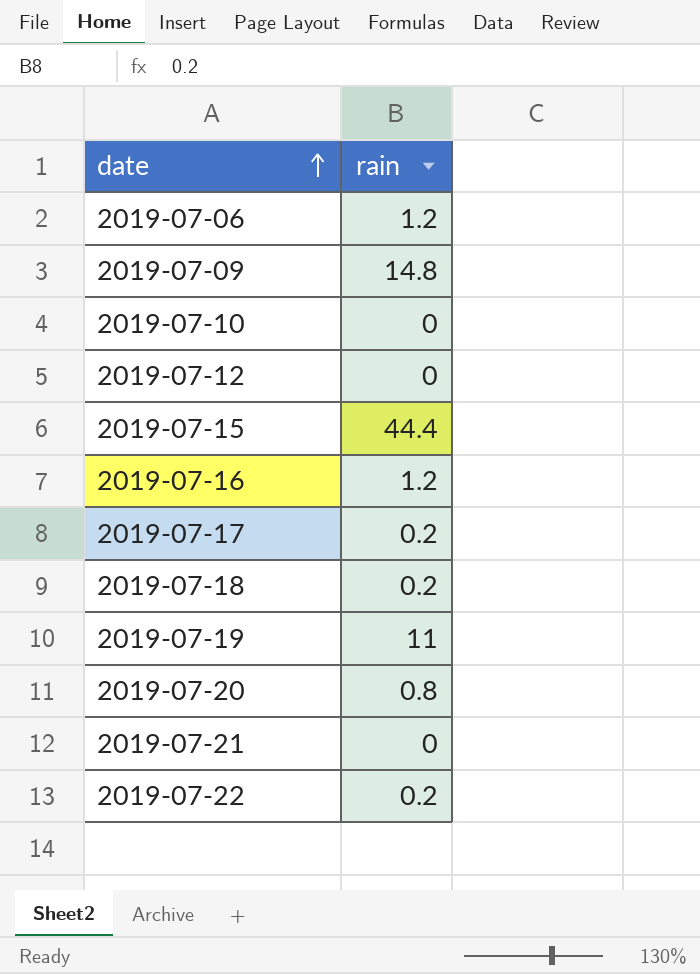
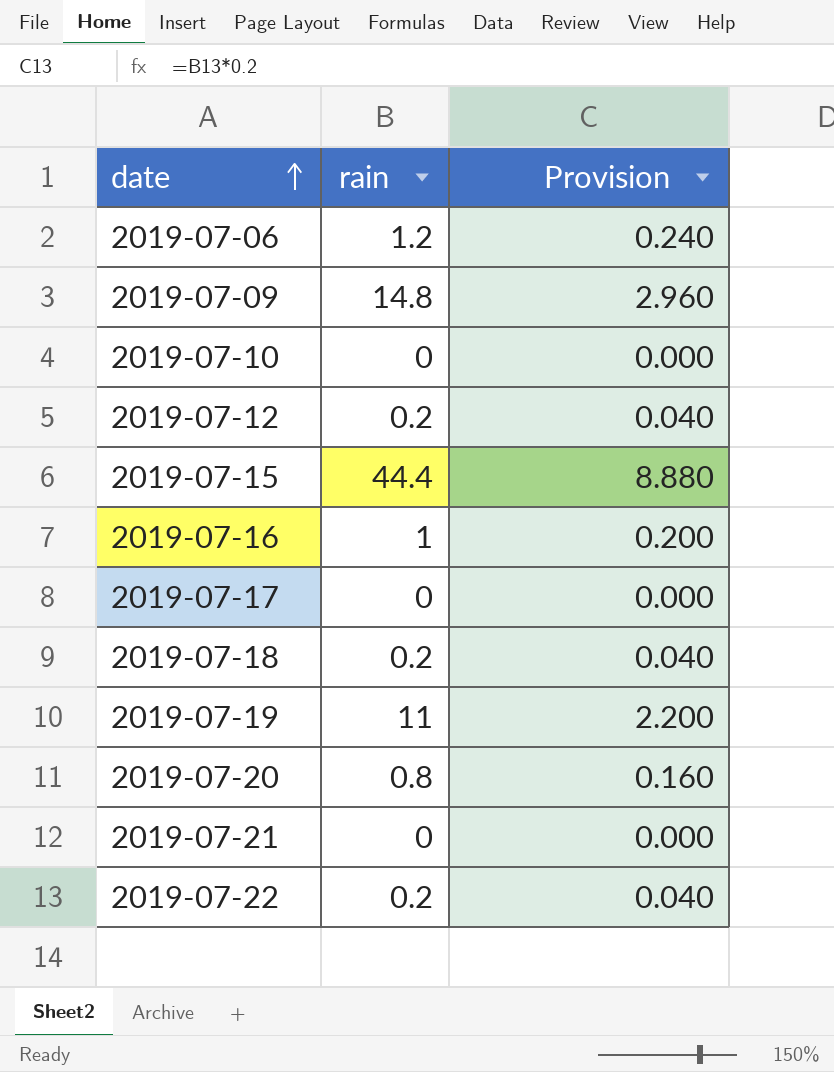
column Provision | formula: none -> [rain] * 0.2
2019-07-12 | rain: 0 -> 0.2
2019-07-16 | rain: 1.2 -> 1
2019-07-17 | rain: 0.2 -> 0

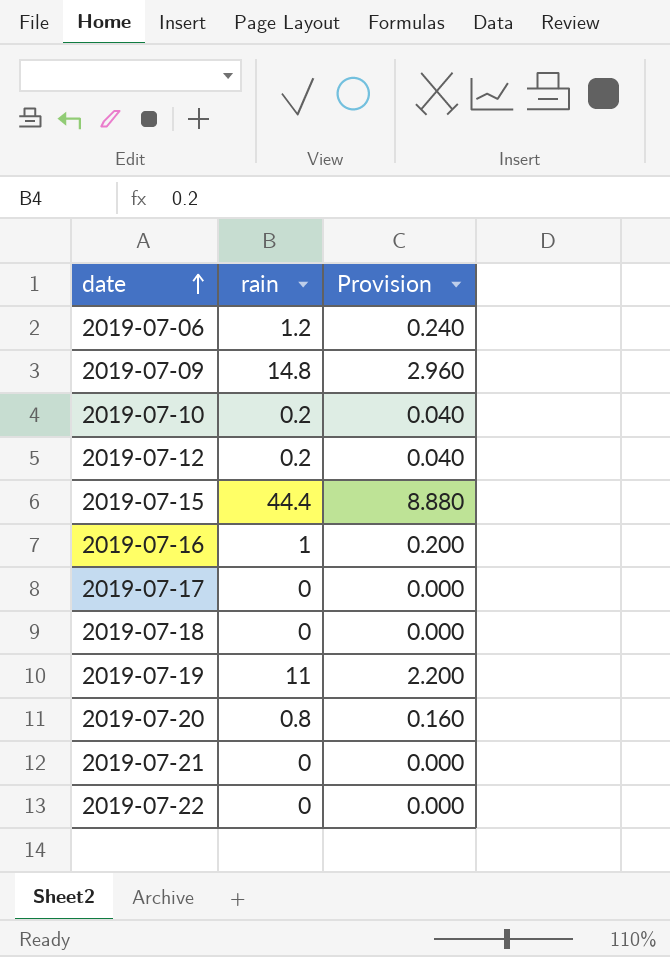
2019-07-10 | rain: 0 -> 0.2
2019-07-10 | Provision: 0.000 -> 0.040
2019-07-18 | rain: 0.2 -> 0
2019-07-18 | Provision: 0.040 -> 0.000
2019-07-22 | rain: 0.2 -> 0
2019-07-22 | Provision: 0.040 -> 0.000

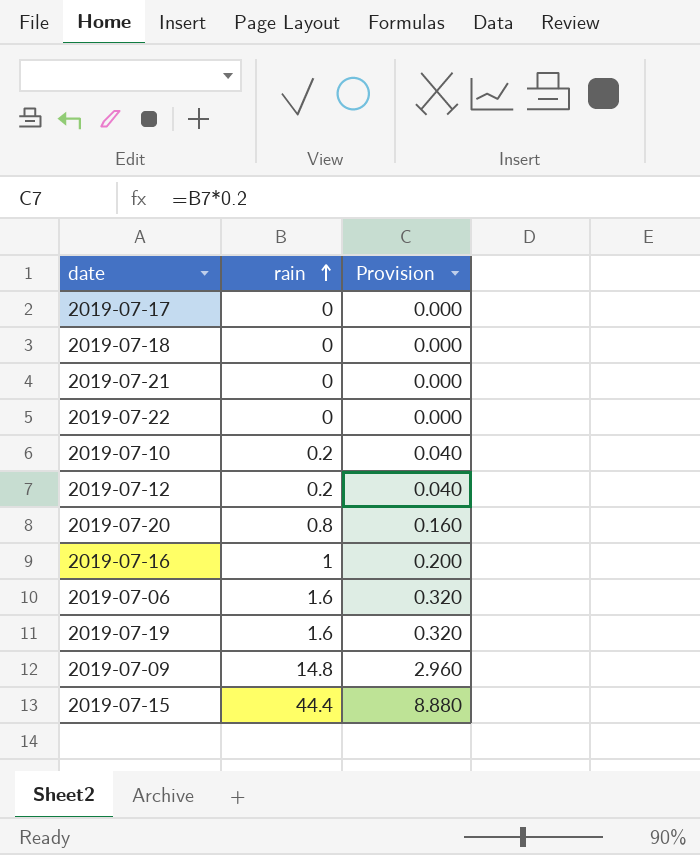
row order: date ascending -> rain ascending
2019-07-06 | rain: 1.2 -> 1.6
2019-07-06 | Provision: 0.240 -> 0.320
2019-07-19 | rain: 11 -> 1.6
2019-07-19 | Provision: 2.200 -> 0.320

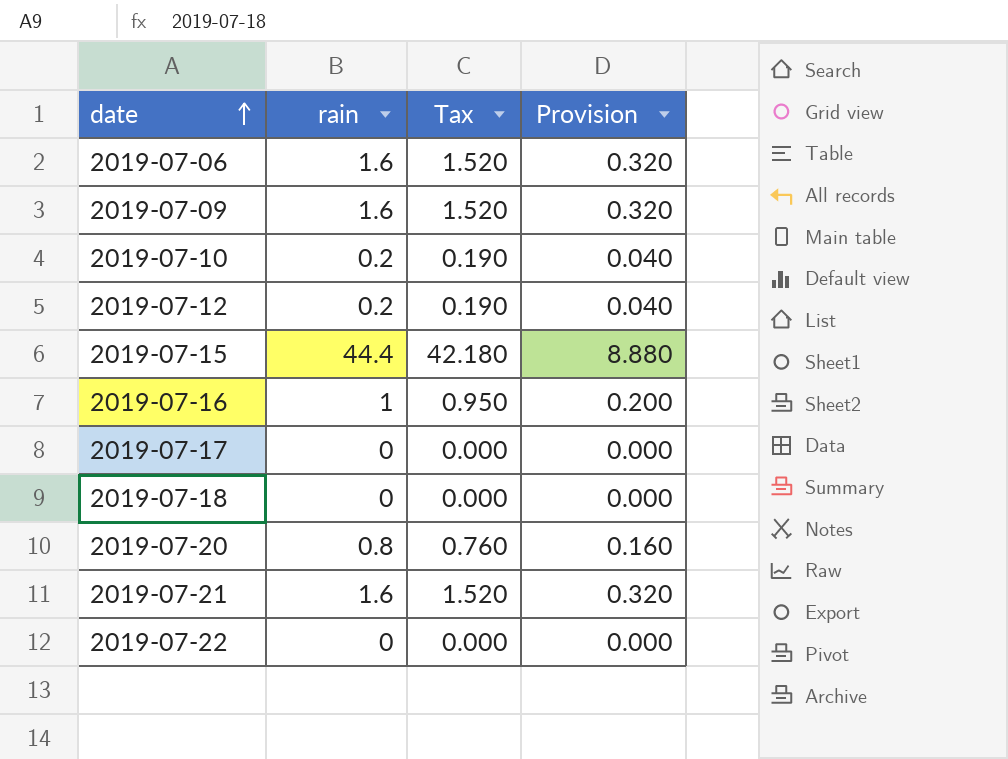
row order: rain ascending -> date ascending
column Tax | formula: none -> [rain] * 0.95
row 2019-07-19: 1.6 | 0.320 -> none
2019-07-09 | rain: 14.8 -> 1.6
2019-07-09 | Provision: 2.960 -> 0.320
2019-07-21 | rain: 0 -> 1.6
2019-07-21 | Provision: 0.000 -> 0.320

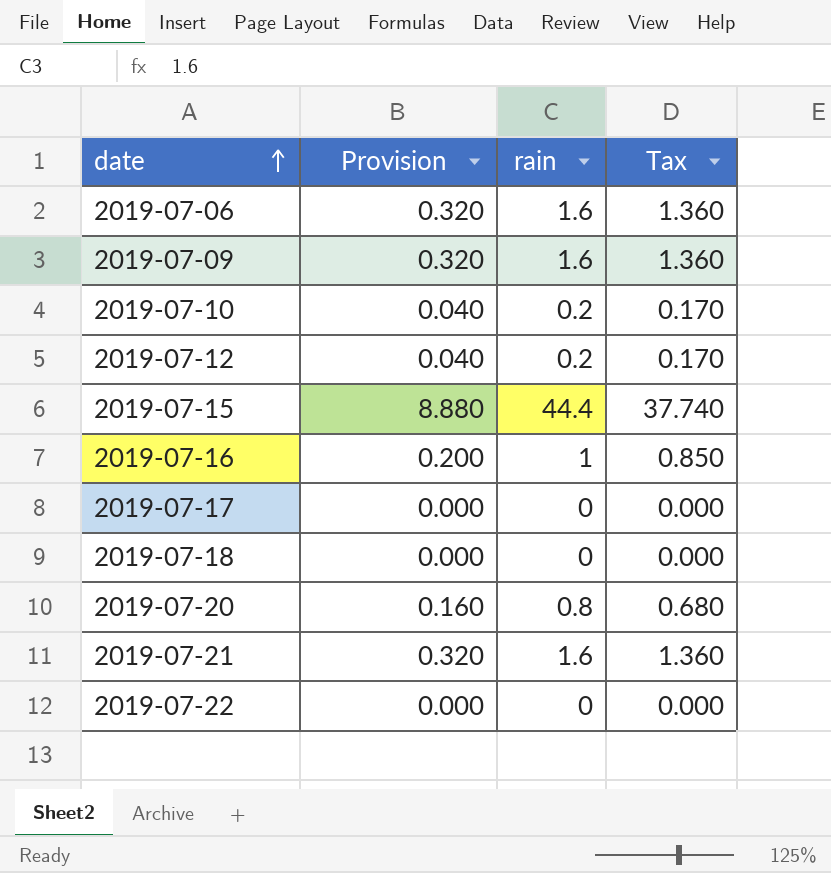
column Provision | position: 4 -> 2
column Tax | formula: [rain] * 0.95 -> [rain] * 0.85

